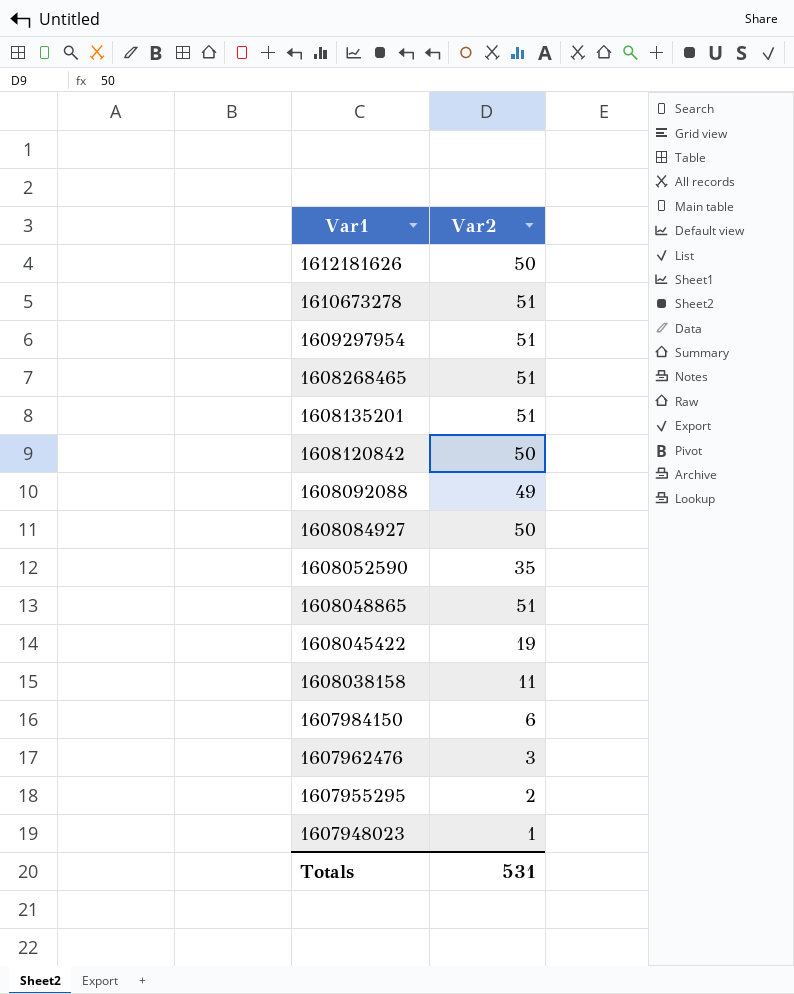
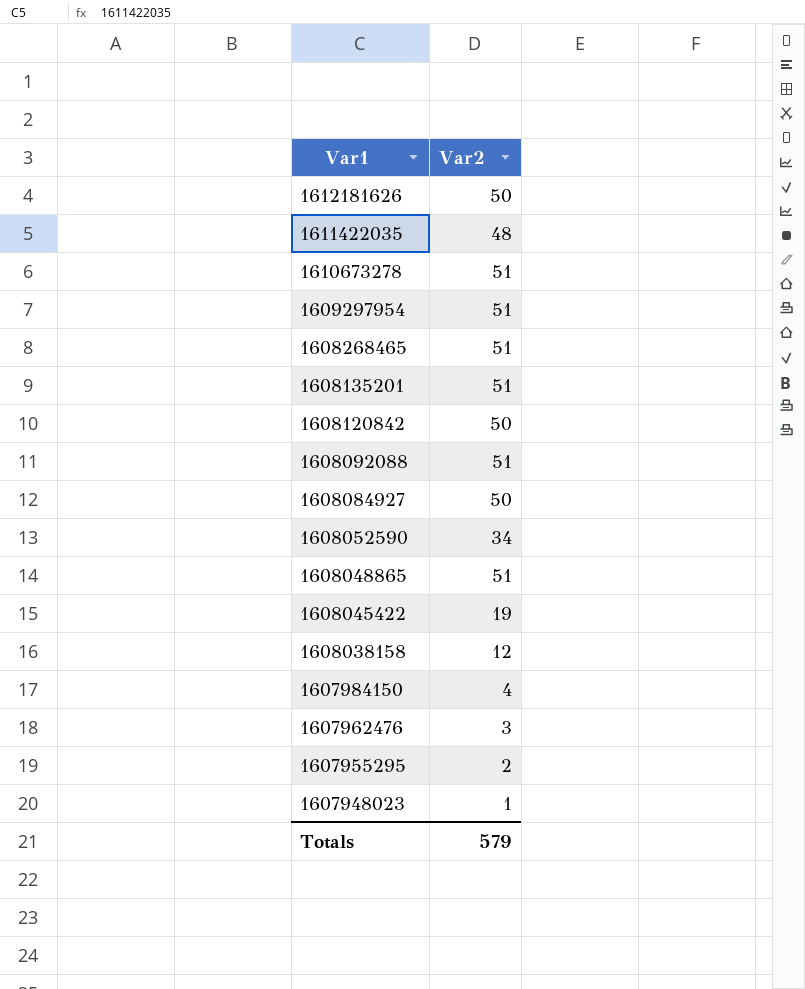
row 1611422035: none -> 48
1608092088 | Var2: 49 -> 51
1608052590 | Var2: 35 -> 34
1608038158 | Var2: 11 -> 12
1607984150 | Var2: 6 -> 4
Totals | Var2: 531 -> 579

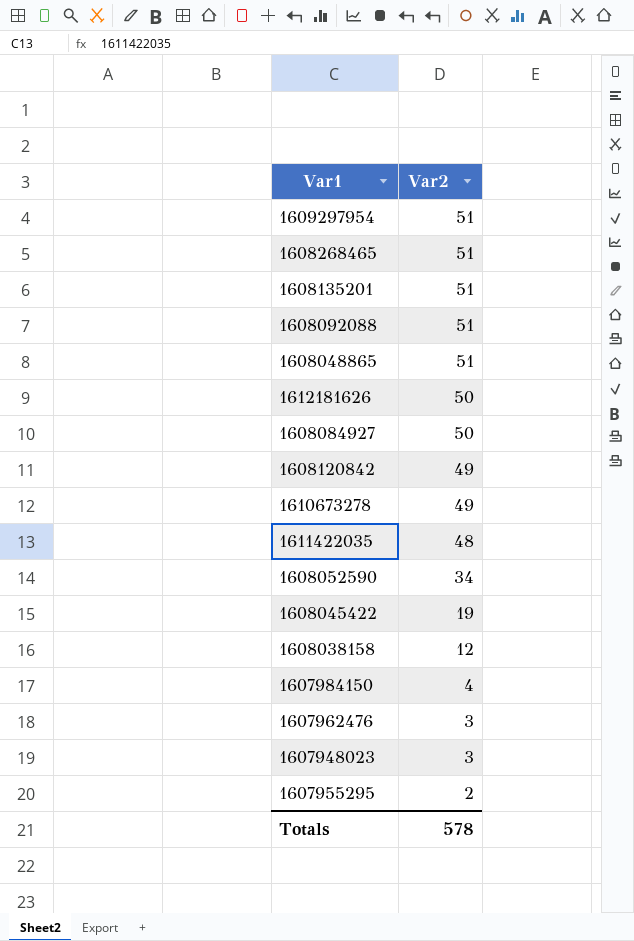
row order: Var1 descending -> Var2 descending
1608120842 | Var2: 50 -> 49
1610673278 | Var2: 51 -> 49
1607948023 | Var2: 1 -> 3
Totals | Var2: 579 -> 578

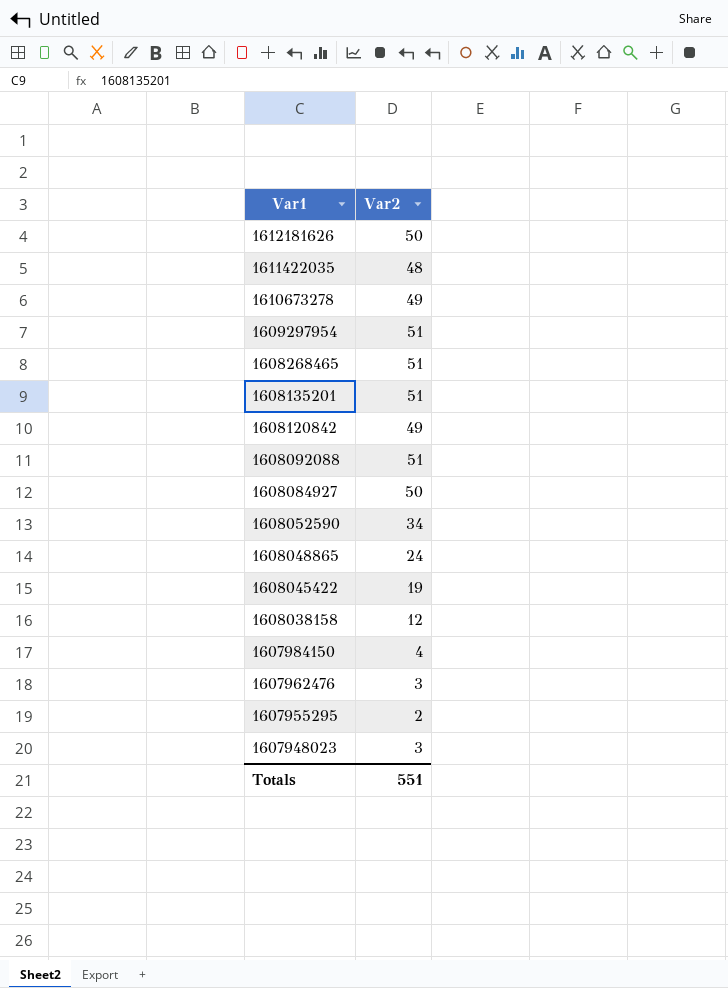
row order: Var2 descending -> Var1 descending
1608048865 | Var2: 51 -> 24
Totals | Var2: 578 -> 551

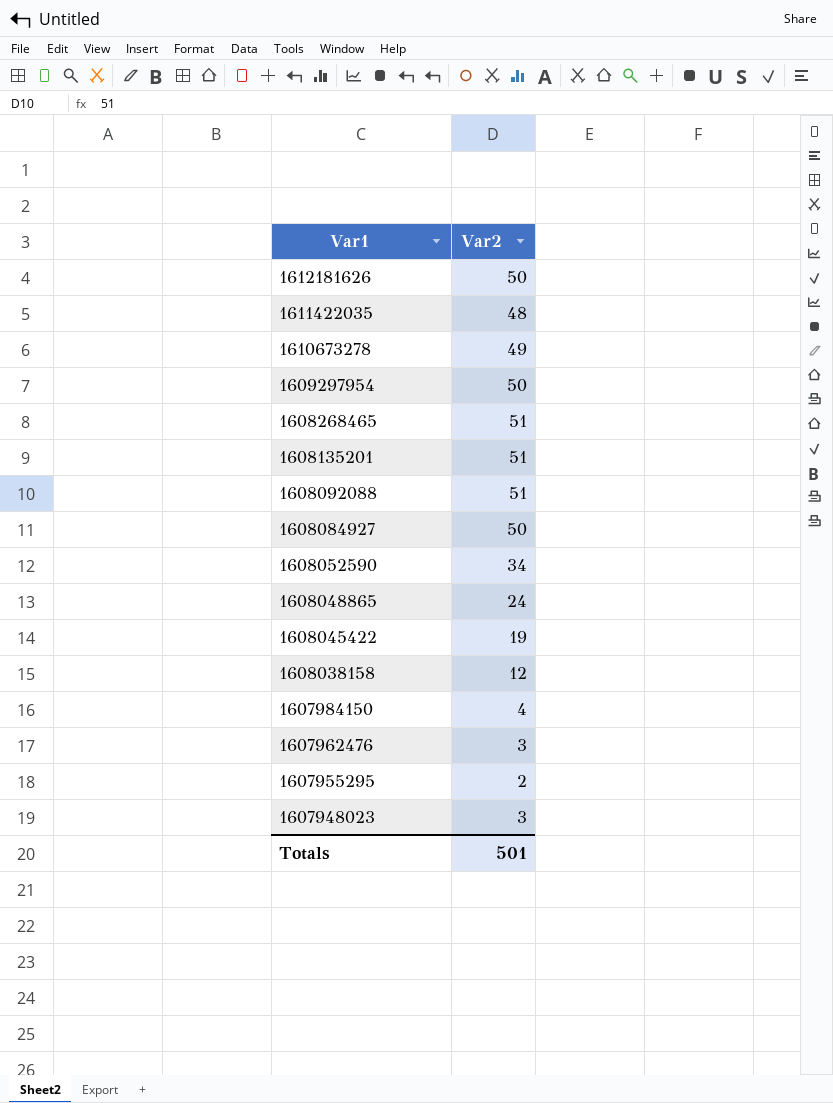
row 1608120842: 49 -> none
1609297954 | Var2: 51 -> 50
Totals | Var2: 551 -> 501

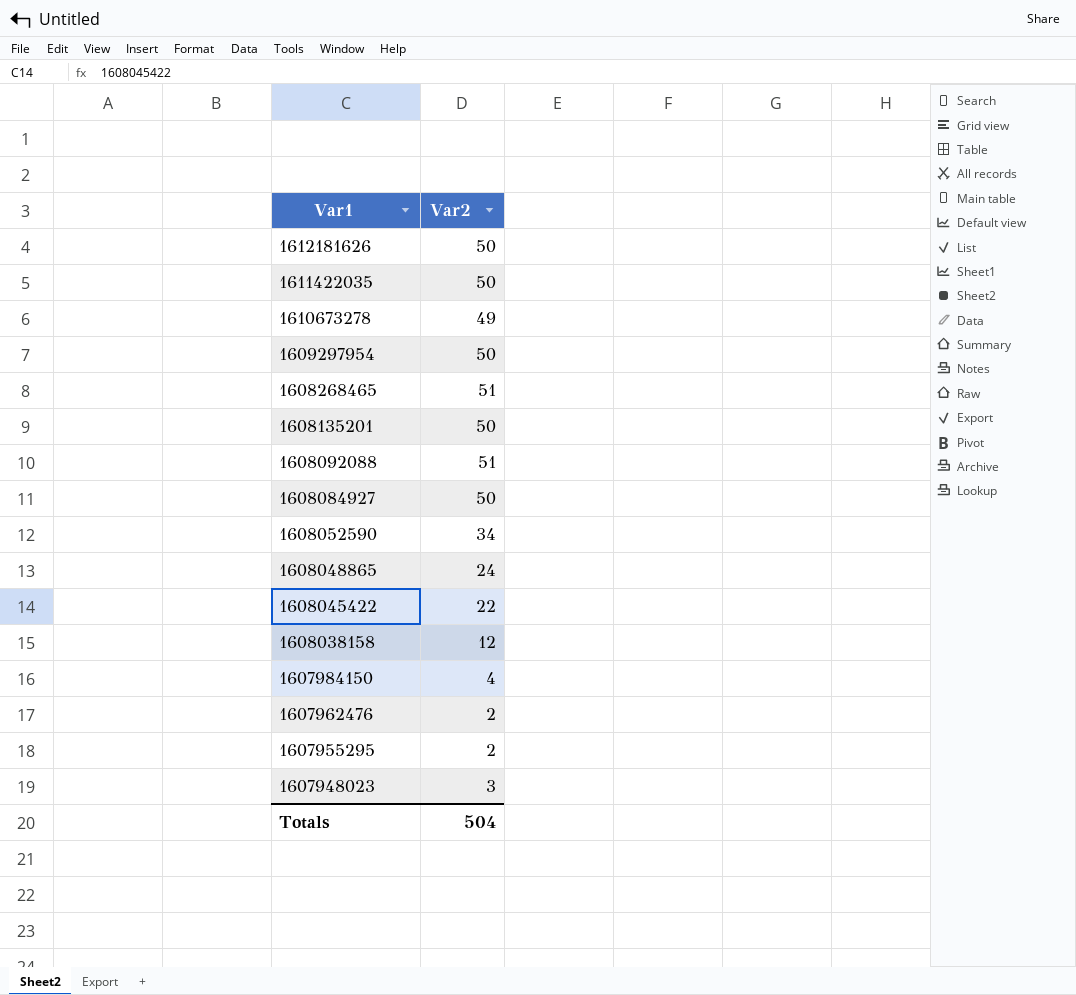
1611422035 | Var2: 48 -> 50
1608135201 | Var2: 51 -> 50
1608045422 | Var2: 19 -> 22
1607962476 | Var2: 3 -> 2
Totals | Var2: 501 -> 504

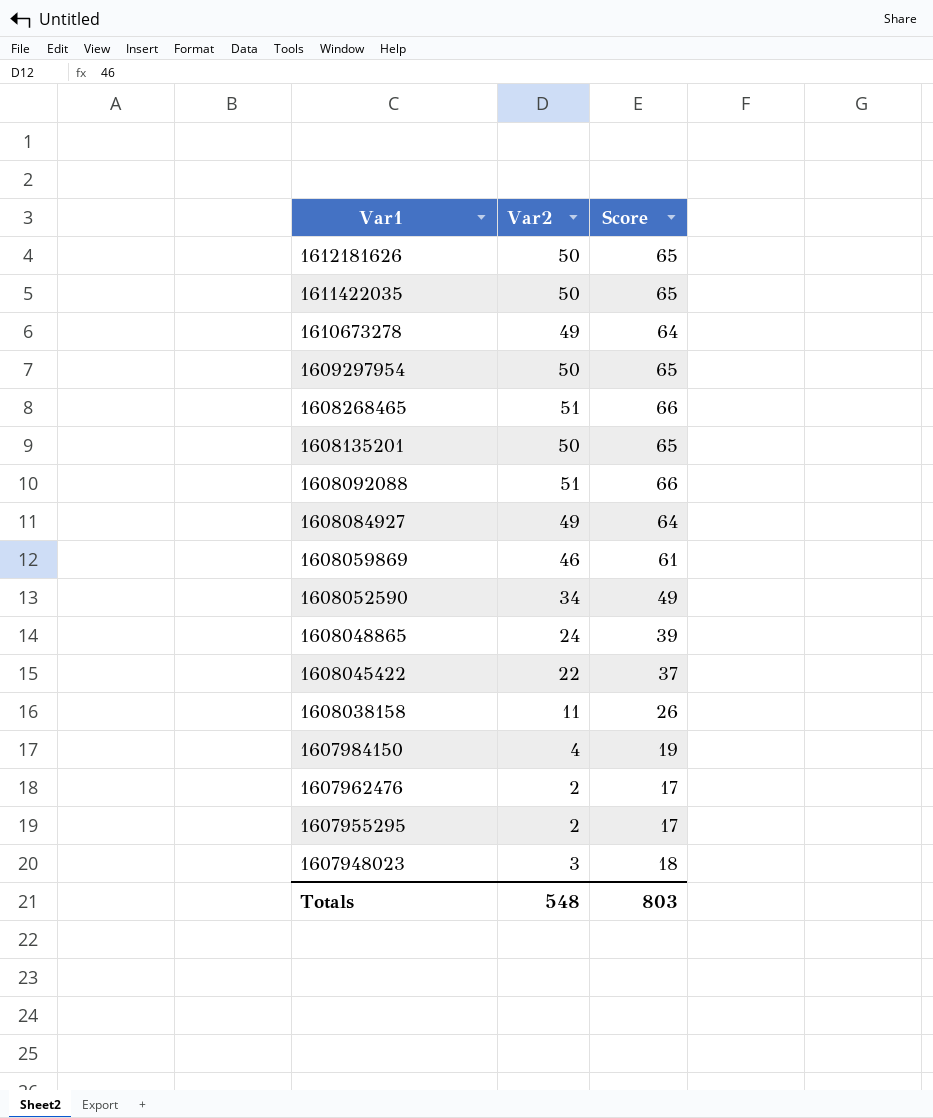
column Score | formula: none -> [Var2] + 15
1608084927 | Var2: 50 -> 49
row 1608059869: none -> 46 | 61
1608038158 | Var2: 12 -> 11
Totals | Var2: 504 -> 548

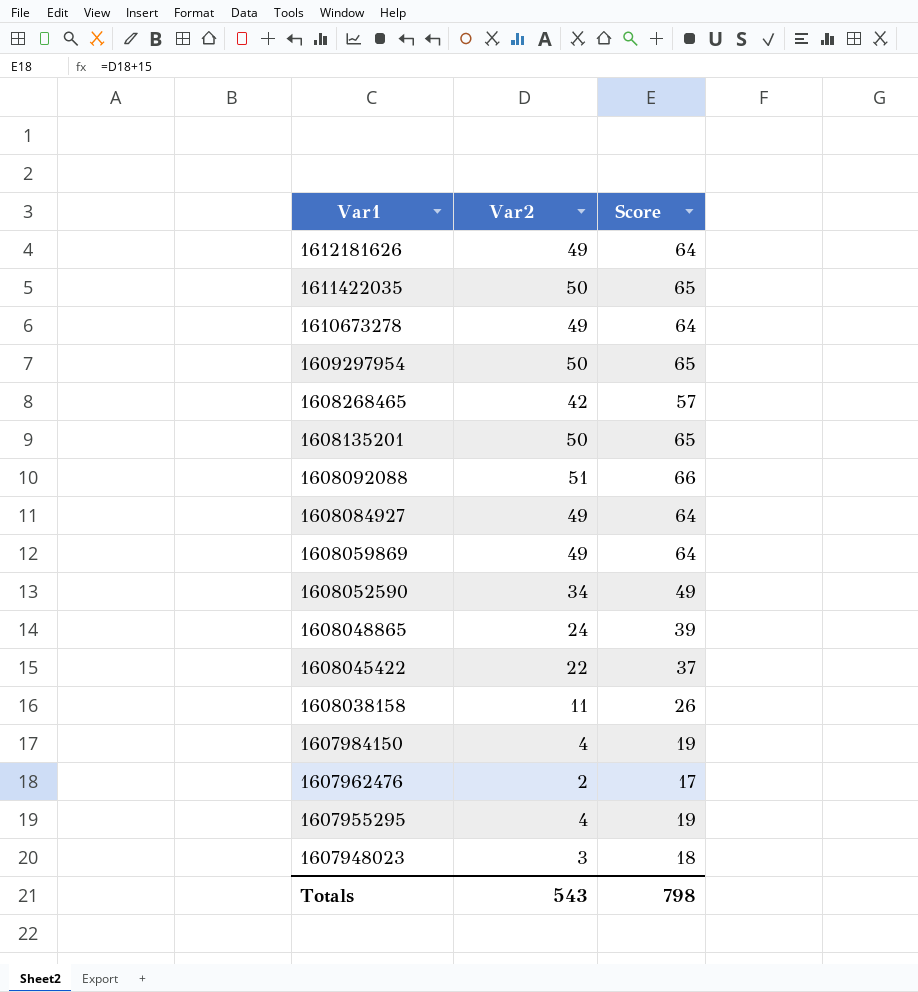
1612181626 | Var2: 50 -> 49
1612181626 | Score: 65 -> 64
1608268465 | Var2: 51 -> 42
1608268465 | Score: 66 -> 57
1608059869 | Var2: 46 -> 49
1608059869 | Score: 61 -> 64
1607955295 | Var2: 2 -> 4
1607955295 | Score: 17 -> 19
Totals | Var2: 548 -> 543
Totals | Score: 803 -> 798

